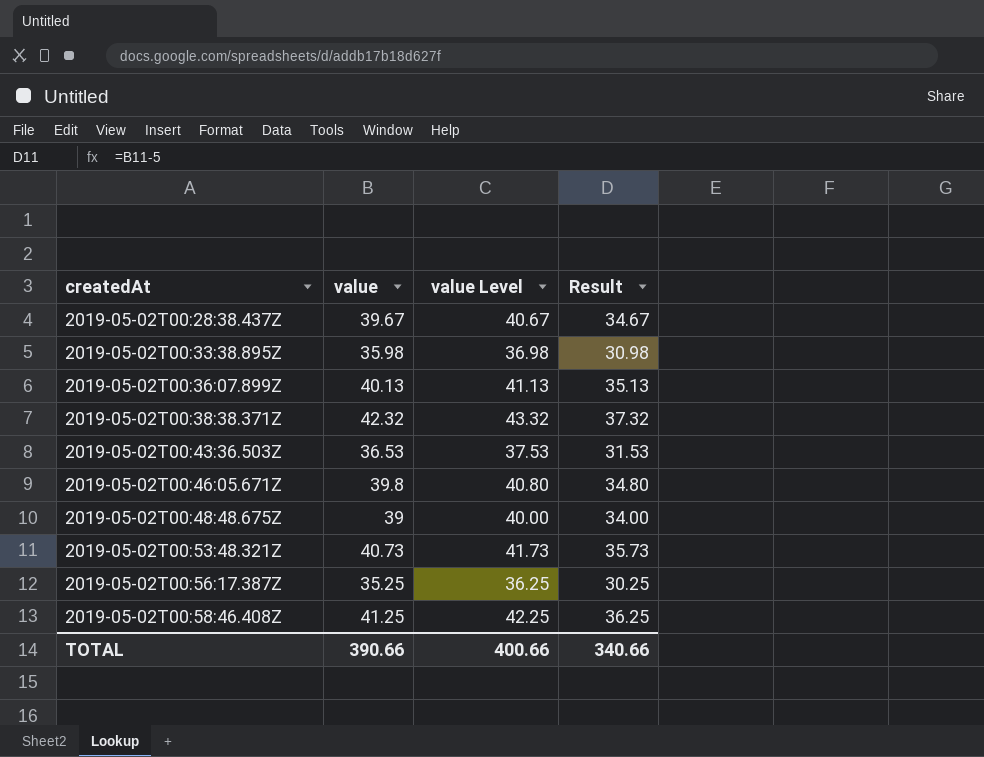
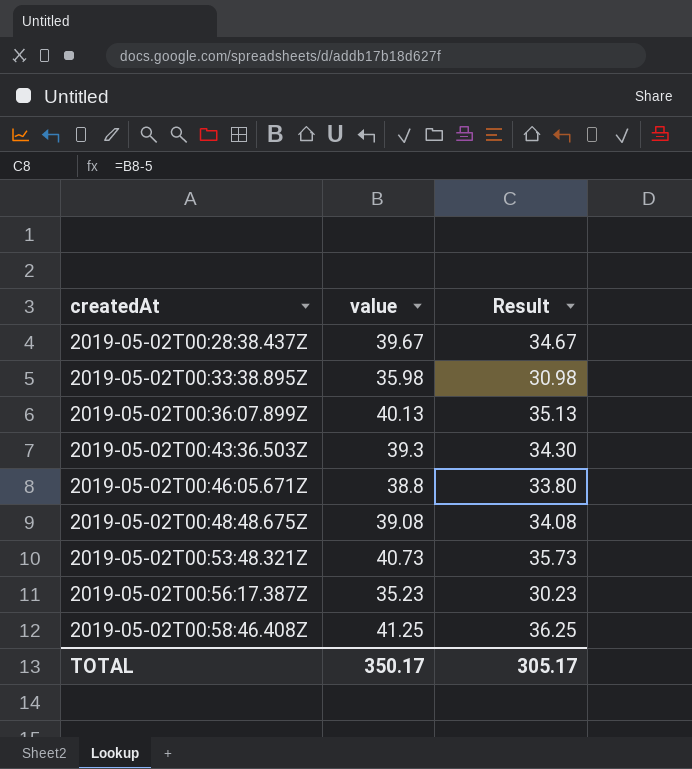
column value Level | formula: [value] + 1 -> none
row 2019-05-02T00:38:38.371Z: 42.32 | 43.32 | 37.32 -> none
2019-05-02T00:43:36.503Z | value: 36.53 -> 39.3
2019-05-02T00:43:36.503Z | Result: 31.53 -> 34.30
2019-05-02T00:46:05.671Z | value: 39.8 -> 38.8
2019-05-02T00:46:05.671Z | Result: 34.80 -> 33.80
2019-05-02T00:48:48.675Z | value: 39 -> 39.08
2019-05-02T00:48:48.675Z | Result: 34.00 -> 34.08
2019-05-02T00:56:17.387Z | value: 35.25 -> 35.23
2019-05-02T00:56:17.387Z | Result: 30.25 -> 30.23
TOTAL | value: 390.66 -> 350.17
TOTAL | Result: 340.66 -> 305.17

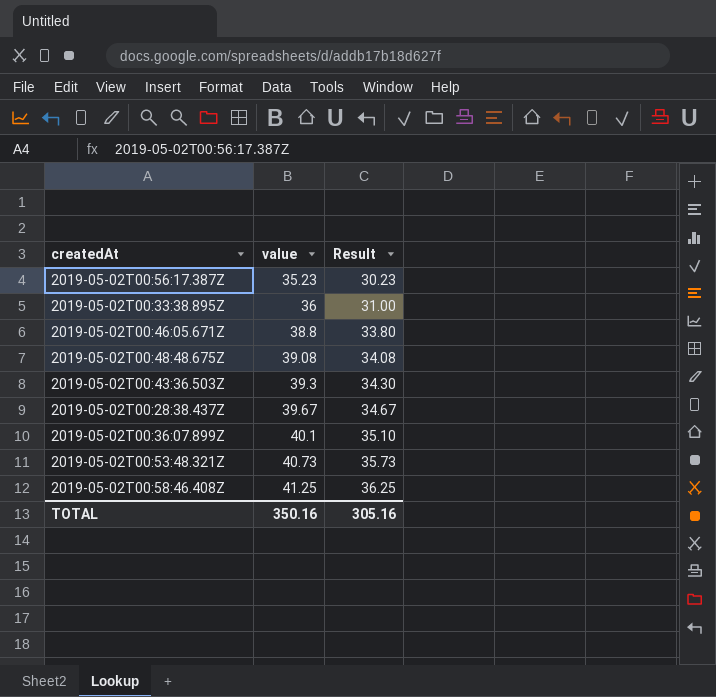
row order: createdAt ascending -> value ascending
2019-05-02T00:33:38.895Z | value: 35.98 -> 36
2019-05-02T00:33:38.895Z | Result: 30.98 -> 31.00
2019-05-02T00:36:07.899Z | value: 40.13 -> 40.1
2019-05-02T00:36:07.899Z | Result: 35.13 -> 35.10
TOTAL | value: 350.17 -> 350.16
TOTAL | Result: 305.17 -> 305.16

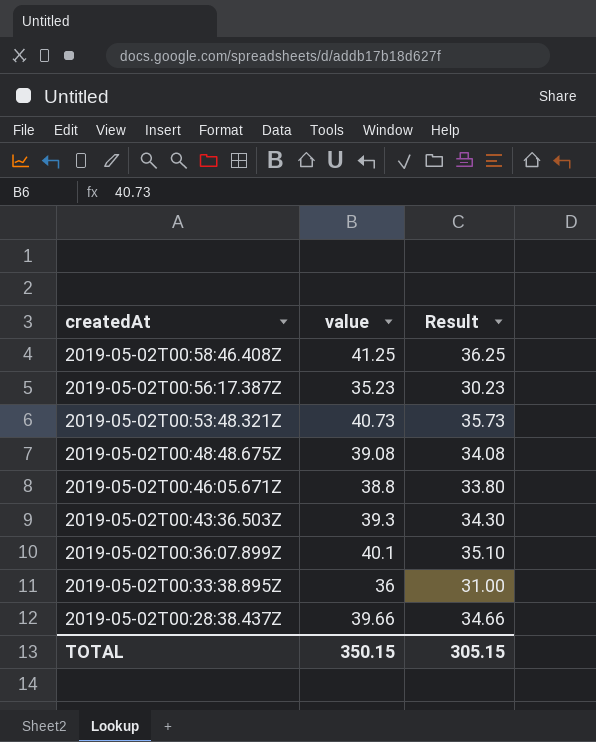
row order: value ascending -> createdAt descending
2019-05-02T00:28:38.437Z | value: 39.67 -> 39.66
2019-05-02T00:28:38.437Z | Result: 34.67 -> 34.66
TOTAL | value: 350.16 -> 350.15
TOTAL | Result: 305.16 -> 305.15

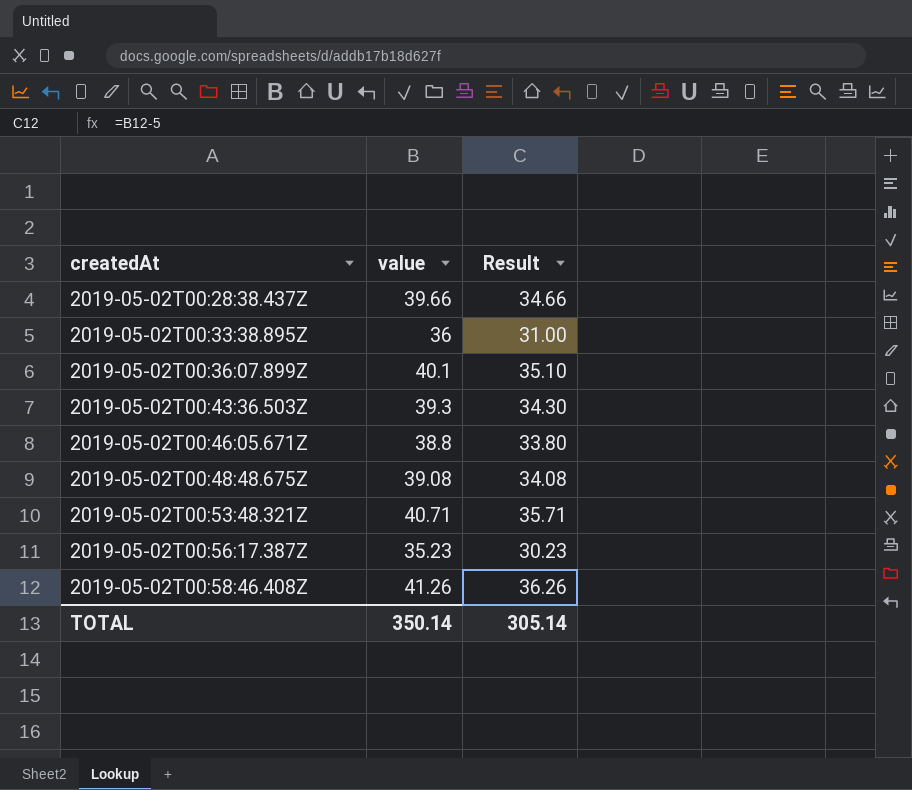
row order: createdAt descending -> createdAt ascending
2019-05-02T00:53:48.321Z | value: 40.73 -> 40.71
2019-05-02T00:53:48.321Z | Result: 35.73 -> 35.71
2019-05-02T00:58:46.408Z | value: 41.25 -> 41.26
2019-05-02T00:58:46.408Z | Result: 36.25 -> 36.26
TOTAL | value: 350.15 -> 350.14
TOTAL | Result: 305.15 -> 305.14

